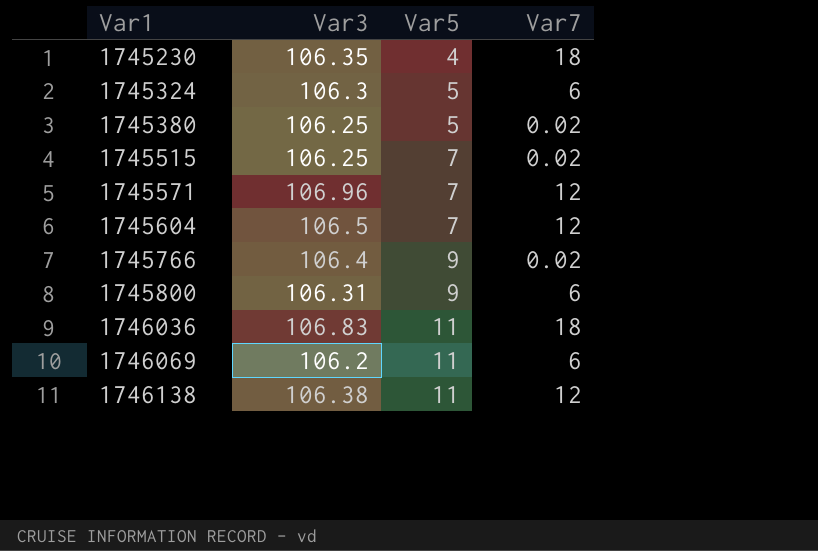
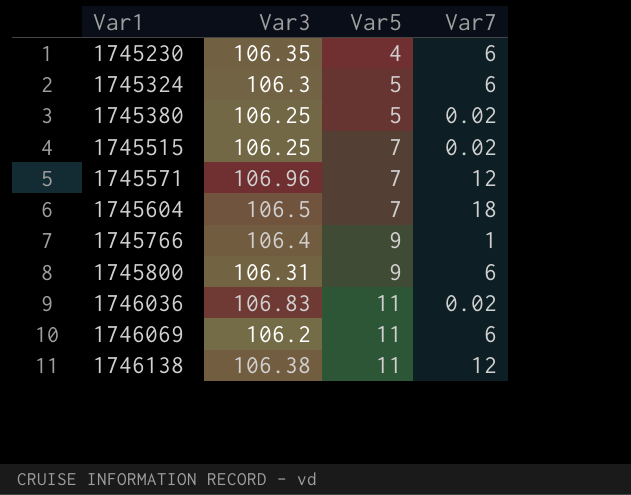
1745230 | Var7: 18 -> 6
1745604 | Var7: 12 -> 18
1745766 | Var7: 0.02 -> 1
1746036 | Var7: 18 -> 0.02

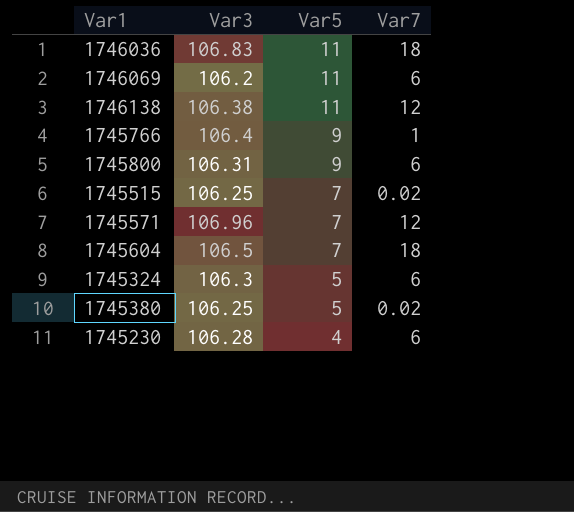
row order: Var1 ascending -> Var5 descending
1746036 | Var7: 0.02 -> 18
1745230 | Var3: 106.35 -> 106.28

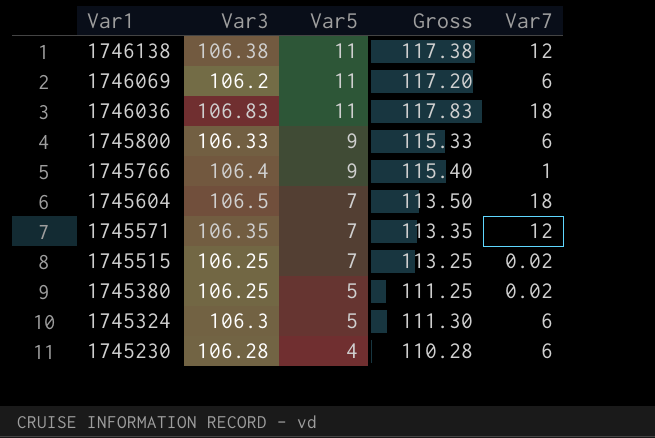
row order: Var5 descending -> Var1 descending
column Gross | formula: none -> [Var3] + [Var5]
1745800 | Var3: 106.31 -> 106.33
1745571 | Var3: 106.96 -> 106.35

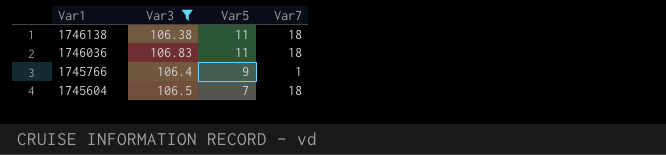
filter: none -> Var3 >= 106.38
column Gross | formula: [Var3] + [Var5] -> none
1746138 | Var7: 12 -> 18

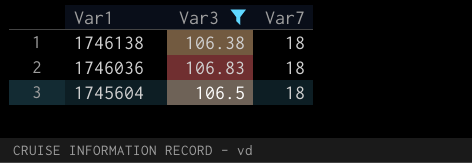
column Var5 | position: 3 -> none
row 1745766: 106.4 | 9 | 1 -> none

